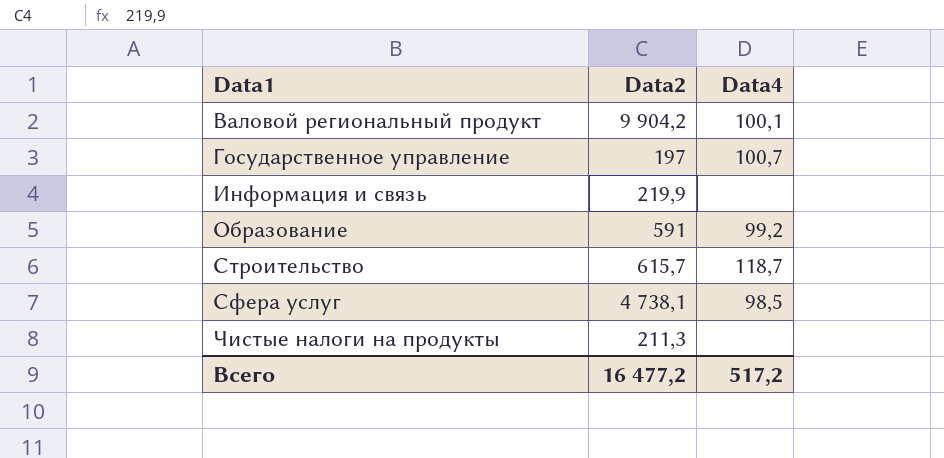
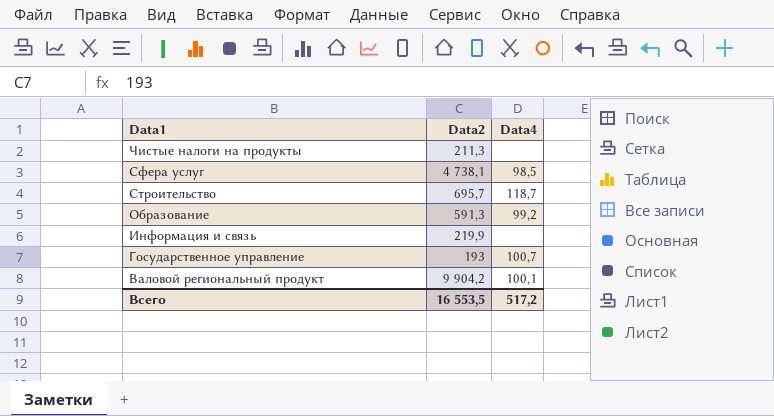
row order: Data1 ascending -> Data1 descending
Строительство | Data2: 615,7 -> 695,7
Образование | Data2: 591 -> 591,3
Государственное управление | Data2: 197 -> 193
Всего | Data2: 16 477,2 -> 16 553,5

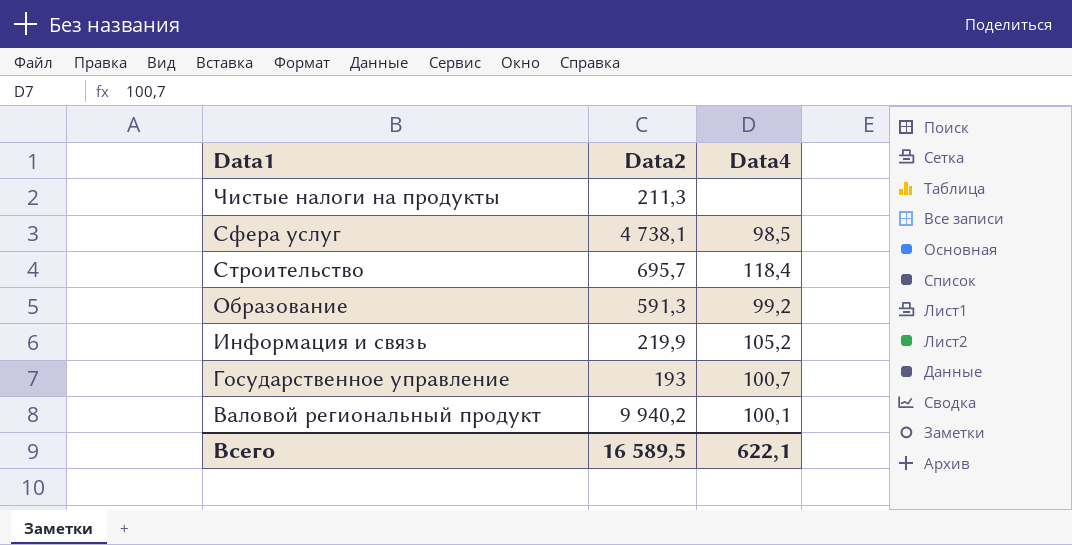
Строительство | Data4: 118,7 -> 118,4
Информация и связь | Data4: none -> 105,2
Валовой региональный продукт | Data2: 9 904,2 -> 9 940,2
Всего | Data2: 16 553,5 -> 16 589,5
Всего | Data4: 517,2 -> 622,1

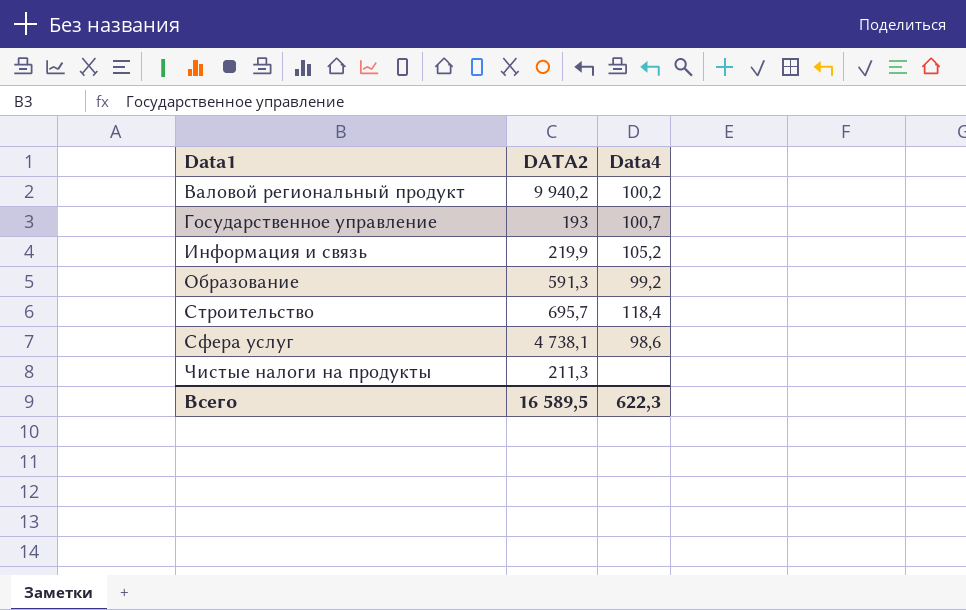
row order: Data1 descending -> Data1 ascending
column name: Data2 -> DATA2
Валовой региональный продукт | Data4: 100,1 -> 100,2
Сфера услуг | Data4: 98,5 -> 98,6
Всего | Data4: 622,1 -> 622,3

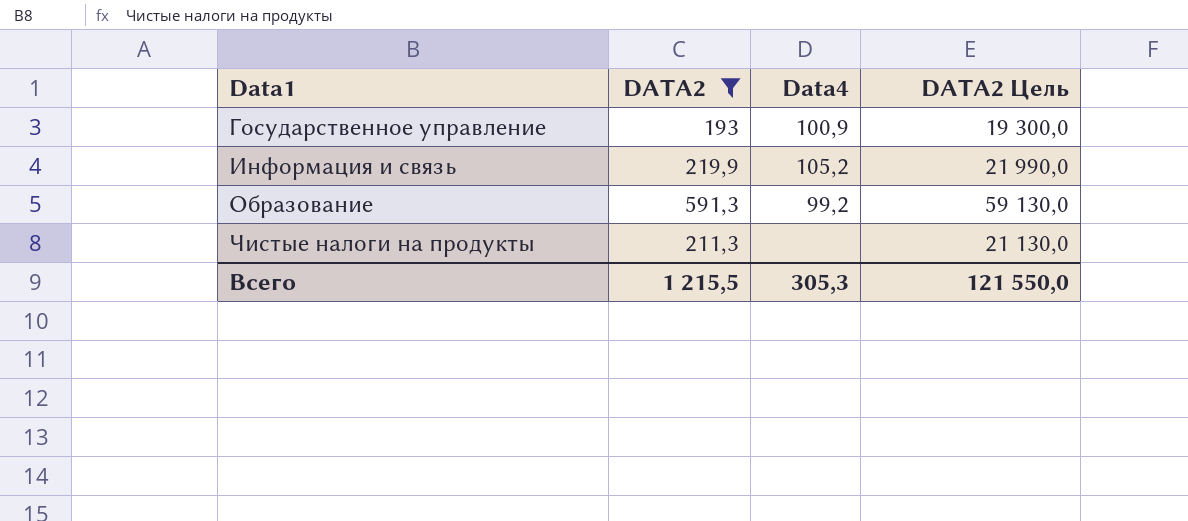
filter: none -> DATA2 <= 591,3
column DATA2 Цель | formula: none -> [DATA2] * 100
Государственное управление | Data4: 100,7 -> 100,9
Всего | DATA2: 16 589,5 -> 1 215,5
Всего | Data4: 622,3 -> 305,3

